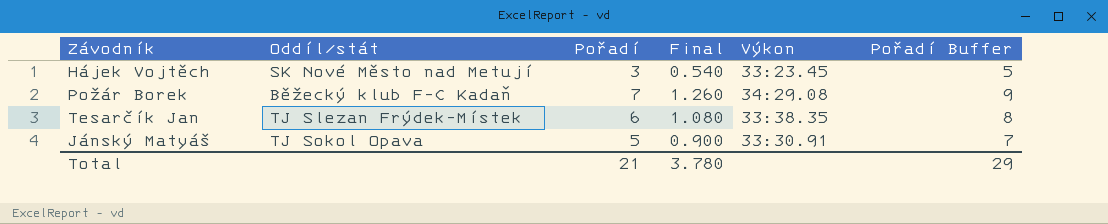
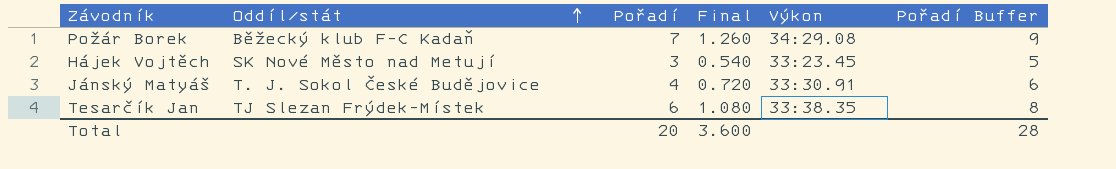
row order: none -> Oddíl/stát ascending
Jánský Matyáš | Oddíl/stát: TJ Sokol Opava -> T. J. Sokol České Budějovice
Jánský Matyáš | Pořadí: 5 -> 4
Jánský Matyáš | Final: 0.900 -> 0.720
Jánský Matyáš | Pořadí Buffer: 7 -> 6
Total | Pořadí: 21 -> 20
Total | Final: 3.780 -> 3.600
Total | Pořadí Buffer: 29 -> 28

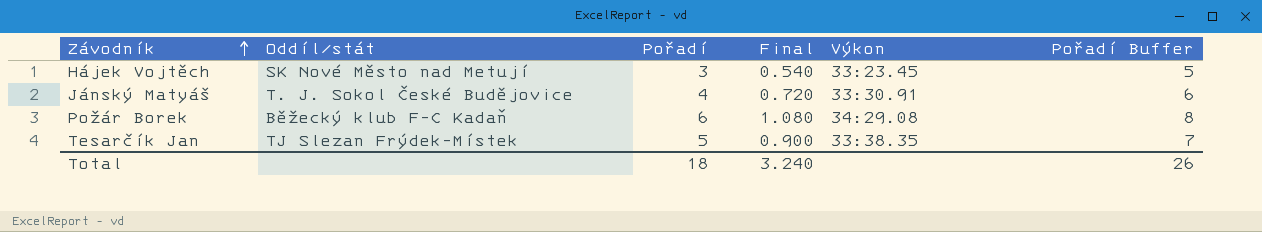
row order: Oddíl/stát ascending -> Závodník ascending
Požár Borek | Pořadí: 7 -> 6
Požár Borek | Final: 1.260 -> 1.080
Požár Borek | Pořadí Buffer: 9 -> 8
Tesarčík Jan | Pořadí: 6 -> 5
Tesarčík Jan | Final: 1.080 -> 0.900
Tesarčík Jan | Pořadí Buffer: 8 -> 7
Total | Pořadí: 20 -> 18
Total | Final: 3.600 -> 3.240
Total | Pořadí Buffer: 28 -> 26

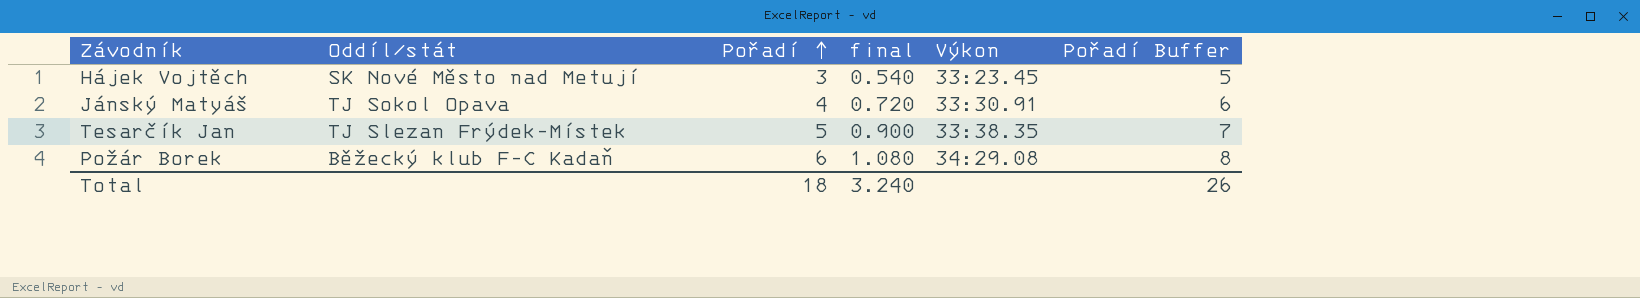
row order: Závodník ascending -> Pořadí ascending
column name: Final -> final
Jánský Matyáš | Oddíl/stát: T. J. Sokol České Budějovice -> TJ Sokol Opava

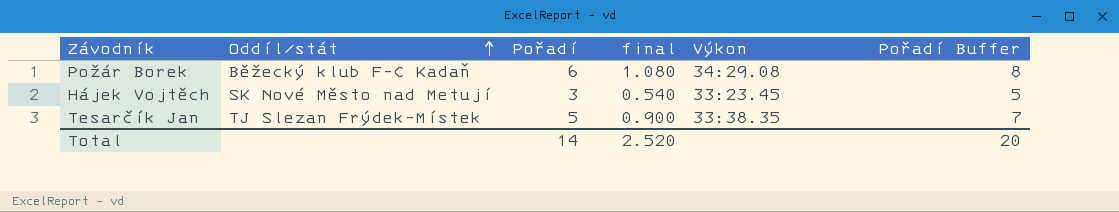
row order: Pořadí ascending -> Oddíl/stát ascending
row Jánský Matyáš: TJ Sokol Opava | 4 | 0.720 | 33:30.91 | 6 -> none
Total | Pořadí: 18 -> 14
Total | final: 3.240 -> 2.520
Total | Pořadí Buffer: 26 -> 20

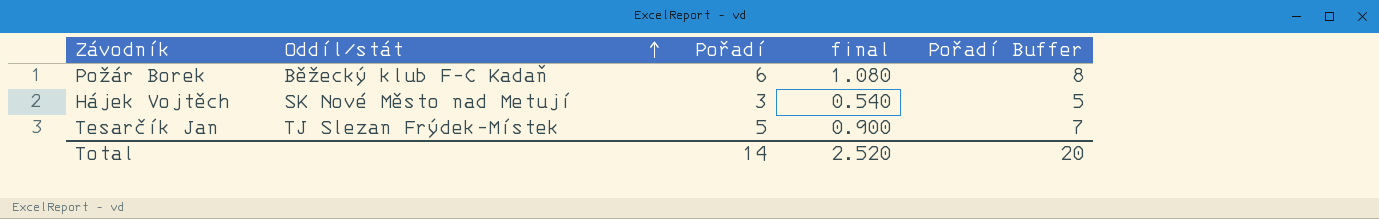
column Výkon | position: 5 -> none

